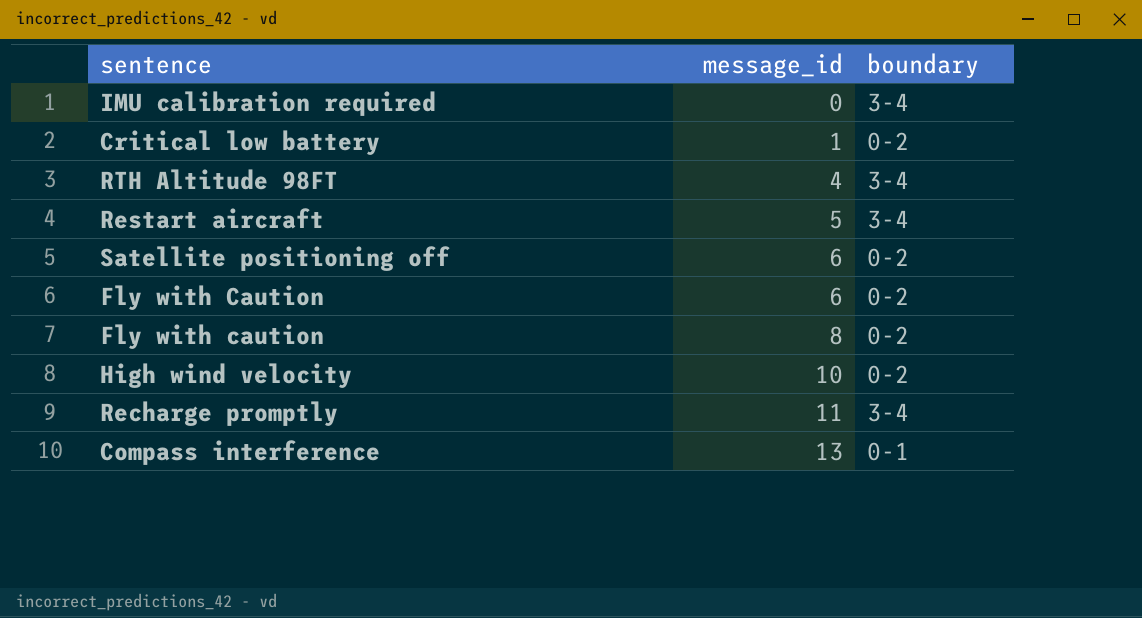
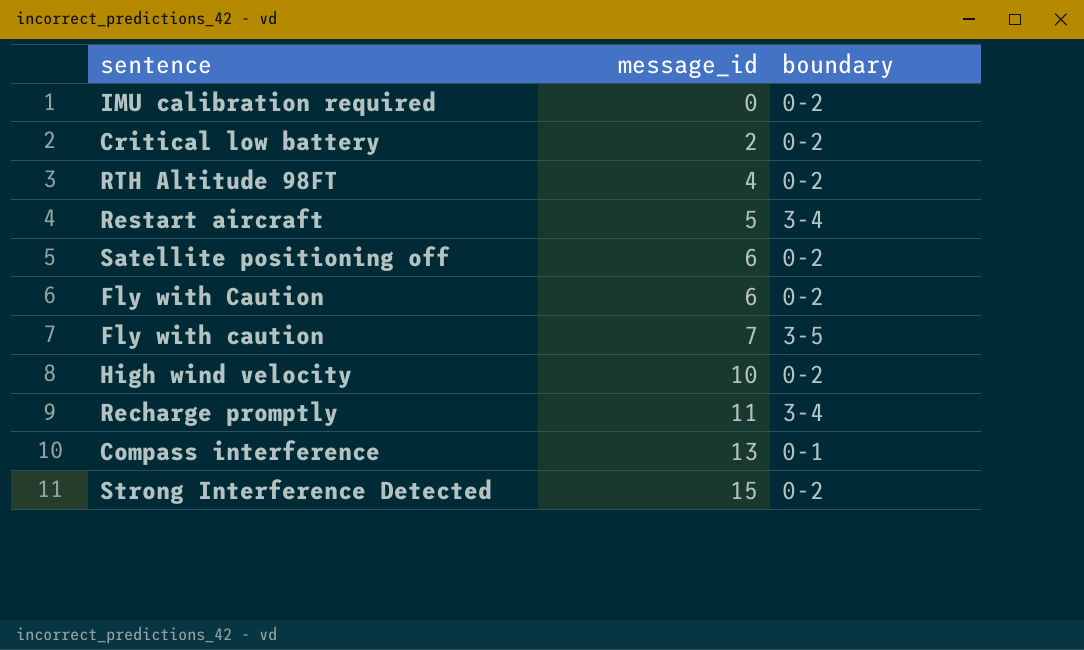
IMU calibration required | boundary: 3-4 -> 0-2
Critical low battery | message_id: 1 -> 2
RTH Altitude 98FT | boundary: 3-4 -> 0-2
Fly with caution | message_id: 8 -> 7
Fly with caution | boundary: 0-2 -> 3-5
row Strong Interference Detected: none -> 15 | 0-2

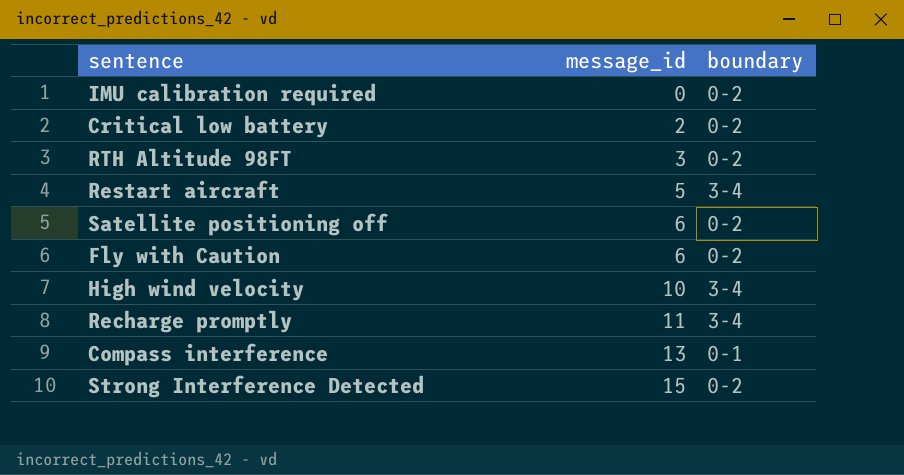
row Fly with caution: 7 | 3-5 -> none
RTH Altitude 98FT | message_id: 4 -> 3
High wind velocity | boundary: 0-2 -> 3-4

